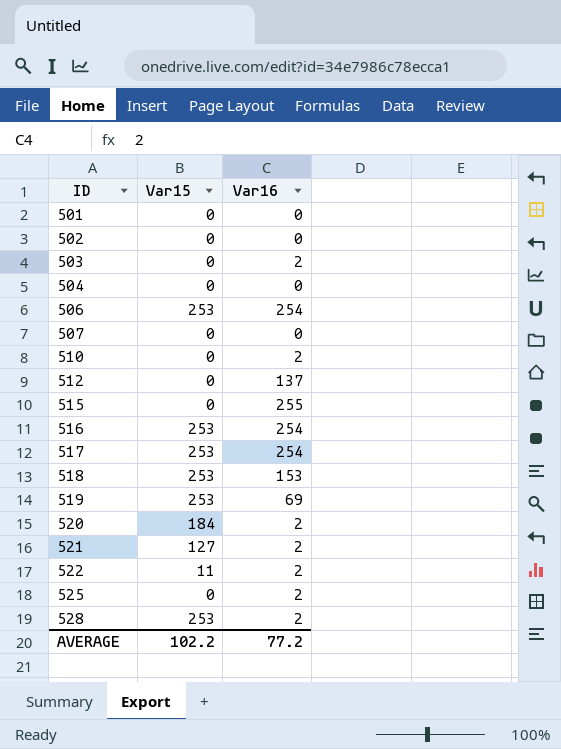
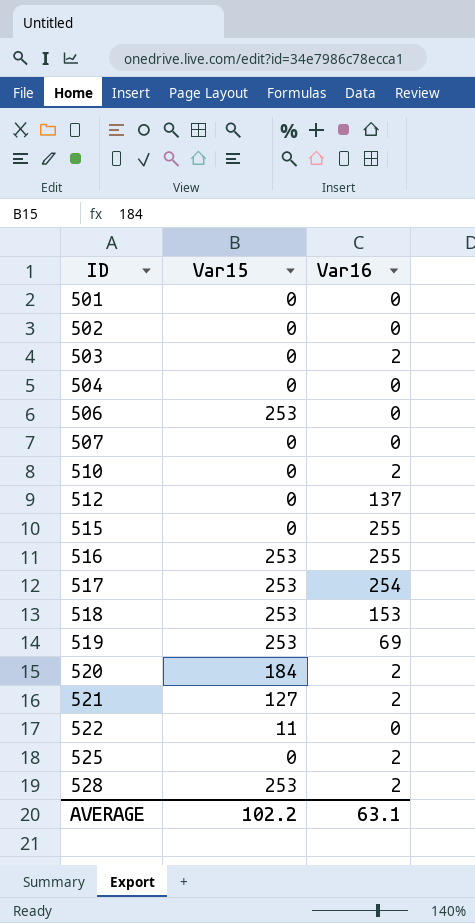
506 | Var16: 254 -> 0
516 | Var16: 254 -> 255
522 | Var16: 2 -> 0
AVERAGE | Var16: 77.2 -> 63.1

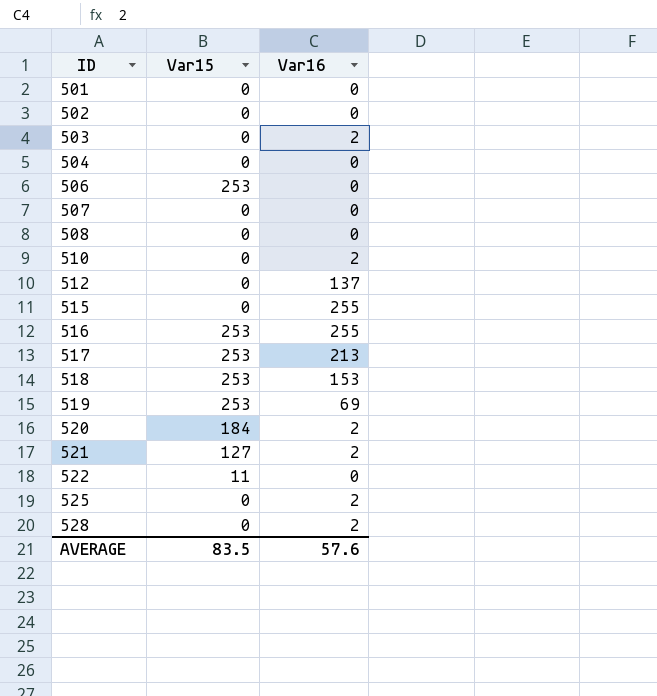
row 508: none -> 0 | 0
517 | Var16: 254 -> 213
528 | Var15: 253 -> 0
AVERAGE | Var15: 102.2 -> 83.5
AVERAGE | Var16: 63.1 -> 57.6

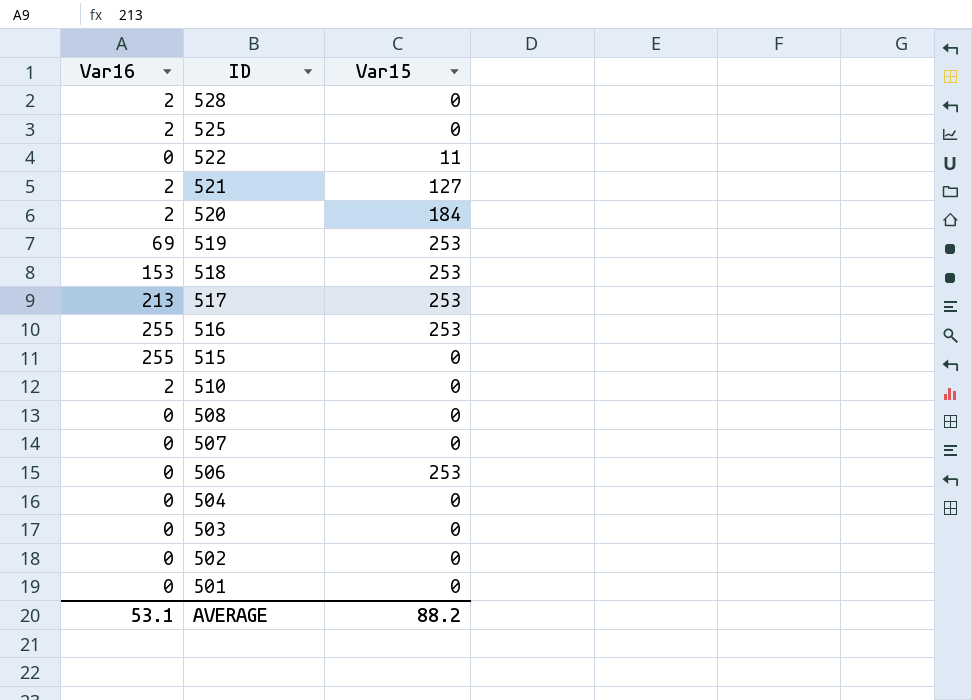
row order: ID ascending -> ID descending
column Var16 | position: 3 -> 1
row 512: 0 | 137 -> none
503 | Var16: 2 -> 0
AVERAGE | Var16: 57.6 -> 53.1
AVERAGE | Var15: 83.5 -> 88.2

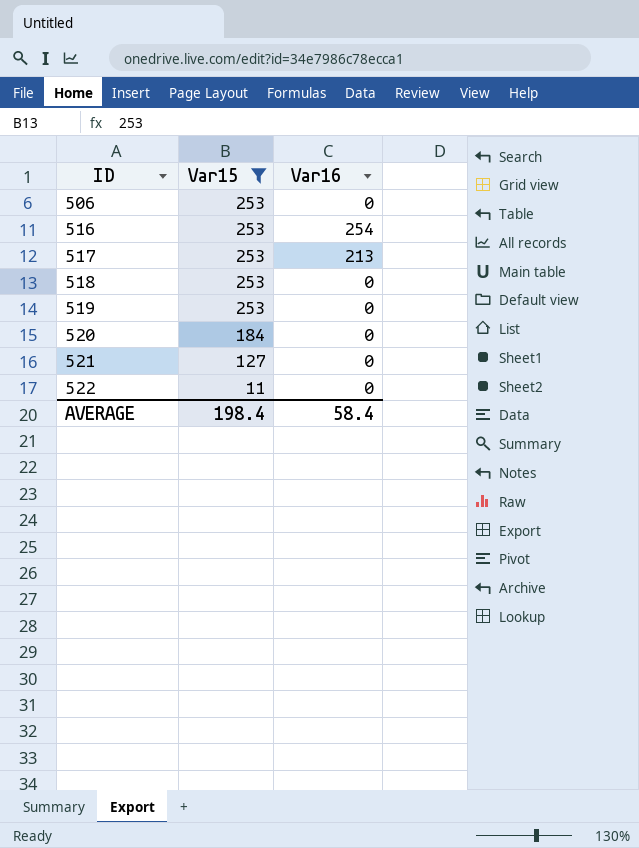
filter: none -> Var15 != 0
row order: ID descending -> ID ascending
column Var16 | position: 1 -> 3
516 | Var16: 255 -> 254
518 | Var16: 153 -> 0
519 | Var16: 69 -> 0
520 | Var16: 2 -> 0
521 | Var16: 2 -> 0
AVERAGE | Var15: 88.2 -> 198.4
AVERAGE | Var16: 53.1 -> 58.4

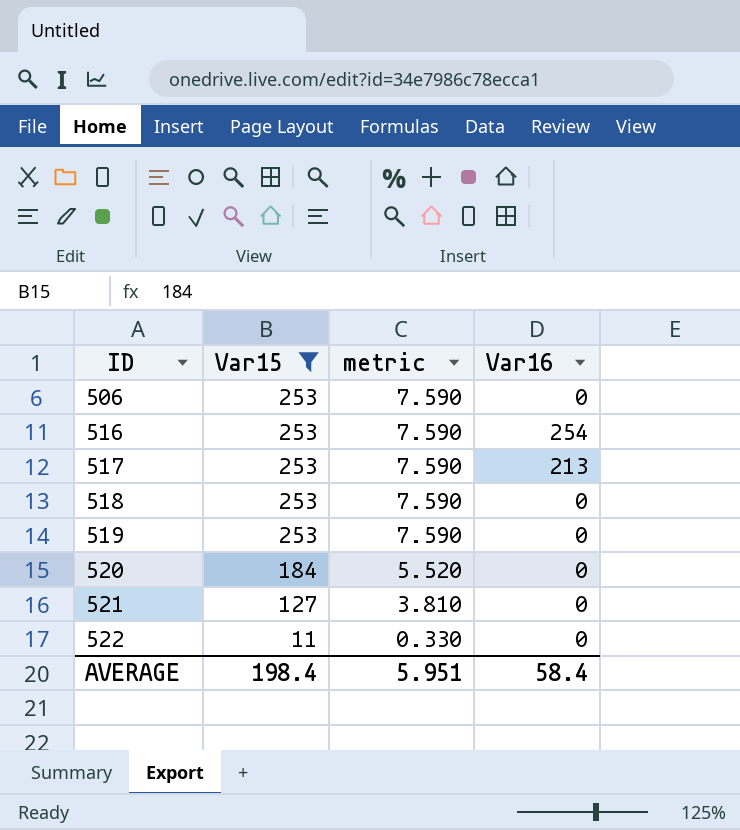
column metric | formula: none -> [Var15] * 0.03

